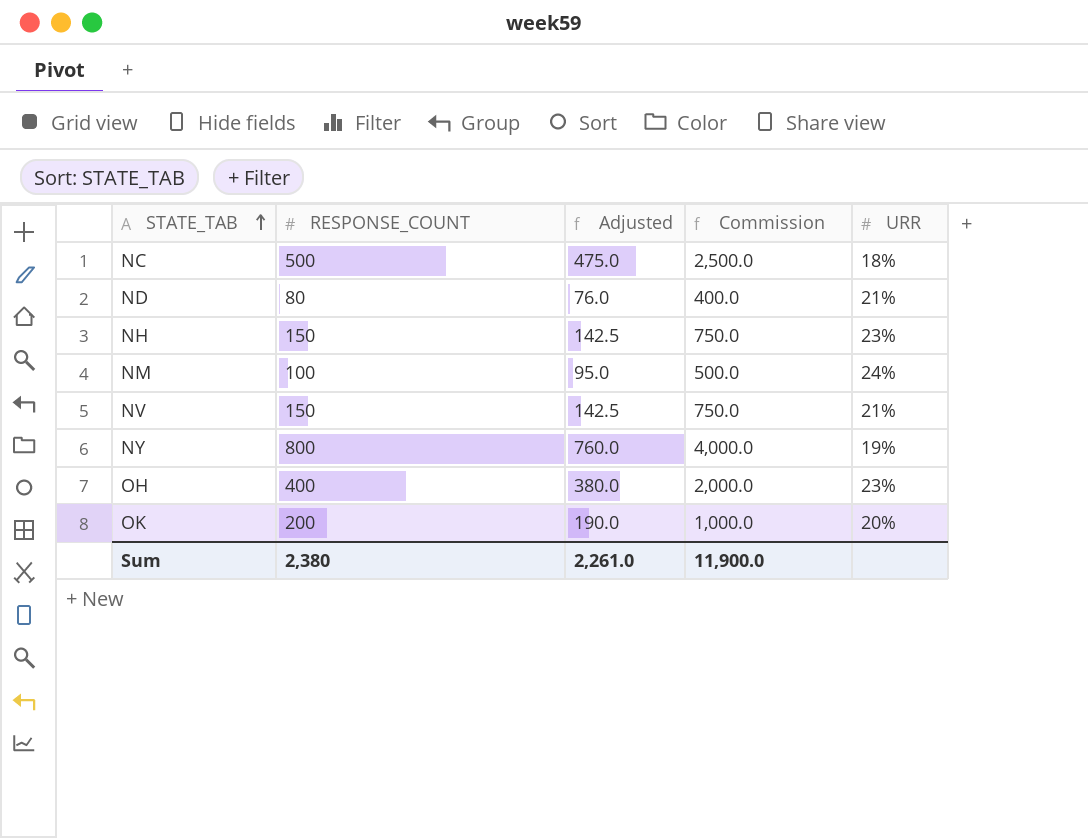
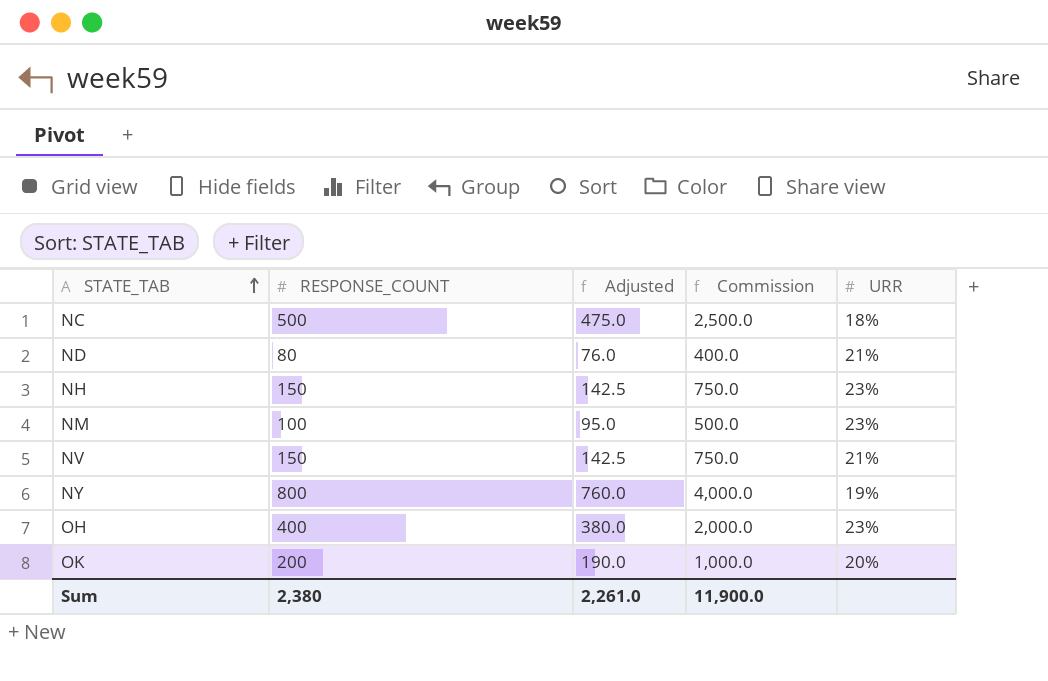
NM | URR: 24% -> 23%

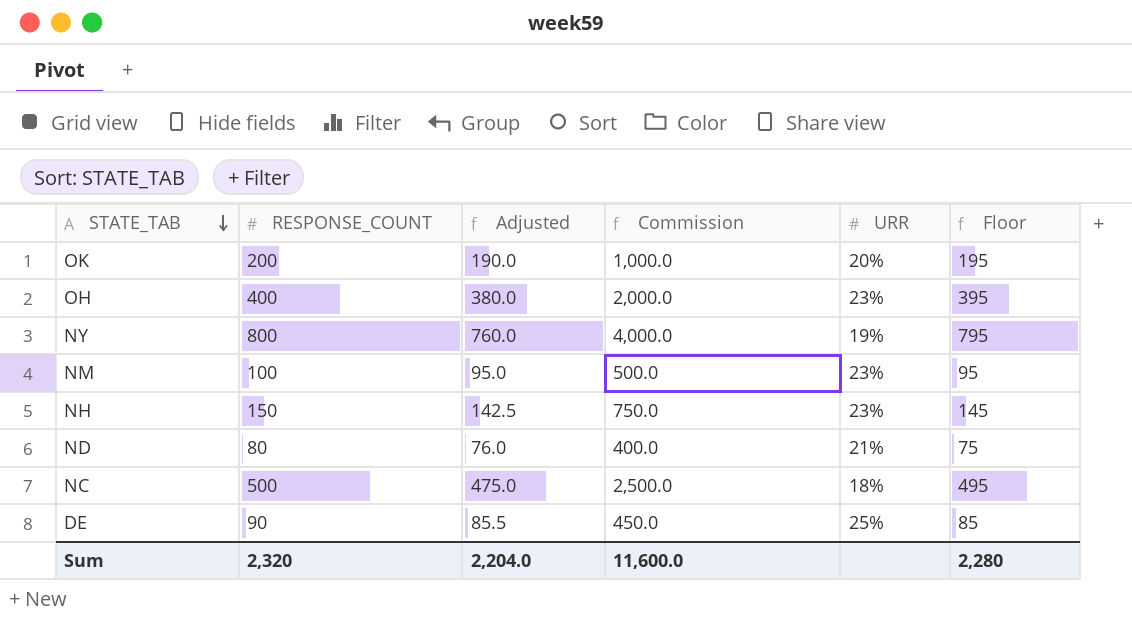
row order: STATE_TAB ascending -> STATE_TAB descending
column Floor | formula: none -> [RESPONSE_COUNT] - 5
row NV: 150 | 142.5 | 750.0 | 21% -> none
row DE: none -> 90 | 85.5 | 450.0 | 25% | 85
Sum | RESPONSE_COUNT: 2,380 -> 2,320
Sum | Adjusted: 2,261.0 -> 2,204.0
Sum | Commission: 11,900.0 -> 11,600.0

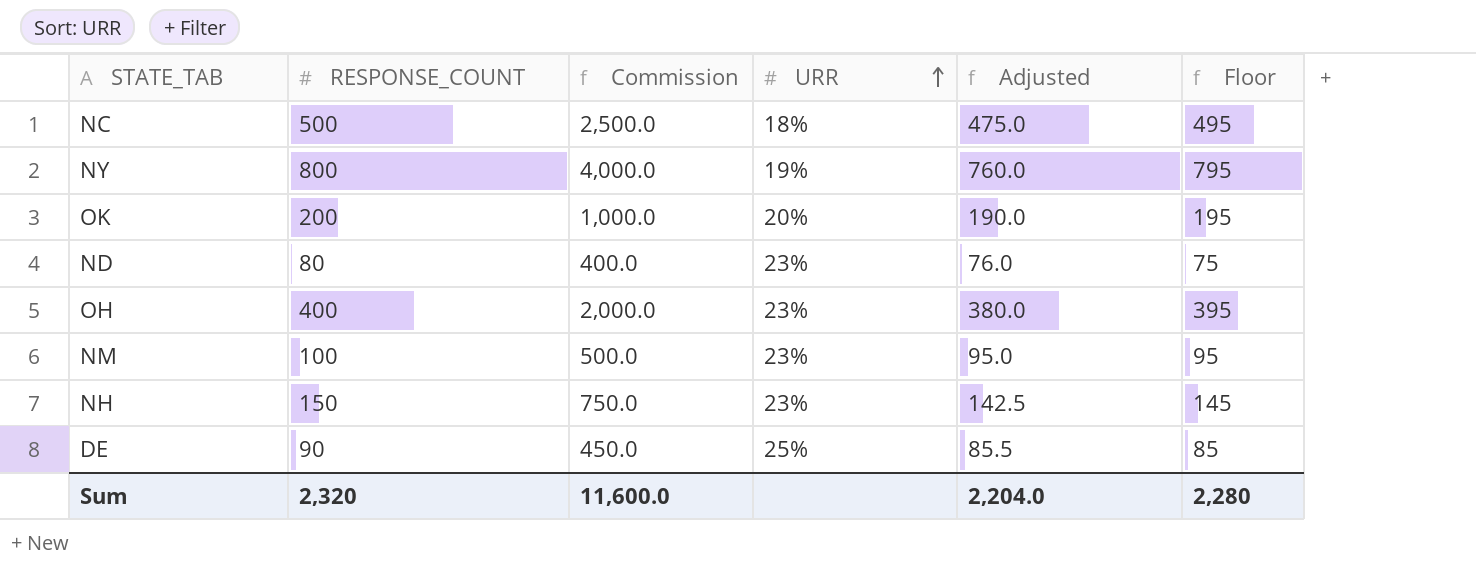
row order: STATE_TAB descending -> URR ascending
column Adjusted | position: 3 -> 5
ND | URR: 21% -> 23%

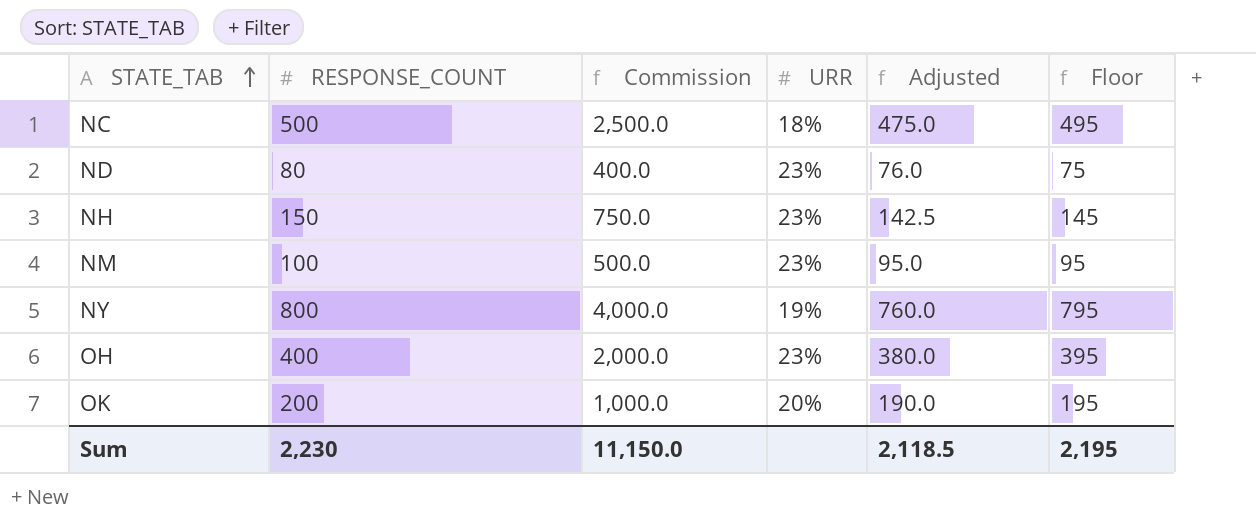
row order: URR ascending -> STATE_TAB ascending
row DE: 90 | 450.0 | 25% | 85.5 | 85 -> none
Sum | RESPONSE_COUNT: 2,320 -> 2,230
Sum | Commission: 11,600.0 -> 11,150.0
Sum | Adjusted: 2,204.0 -> 2,118.5
Sum | Floor: 2,280 -> 2,195

